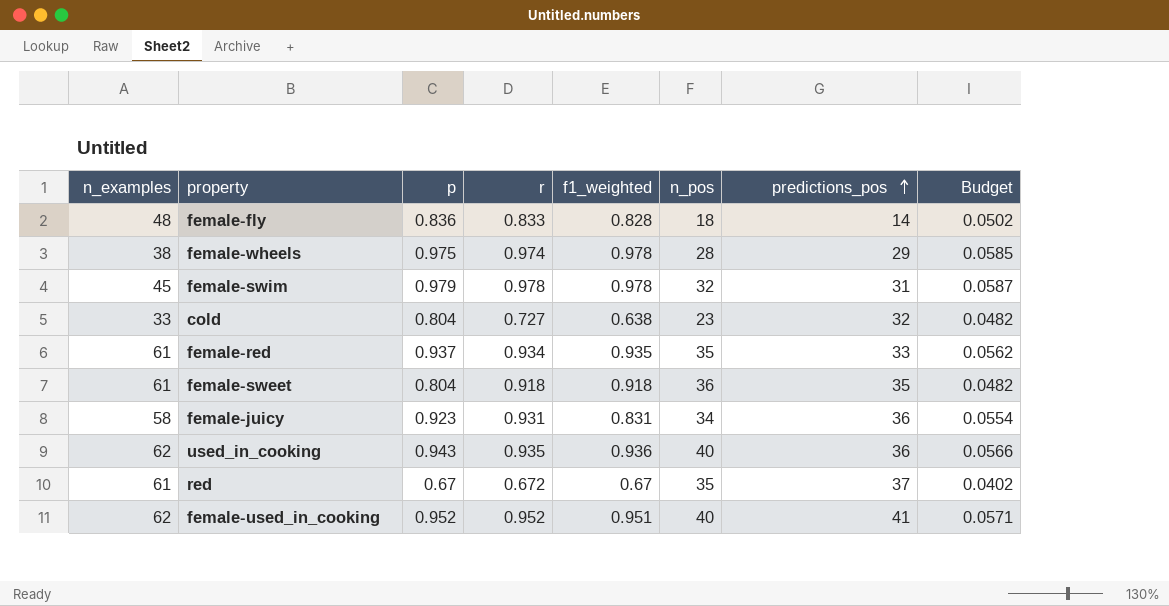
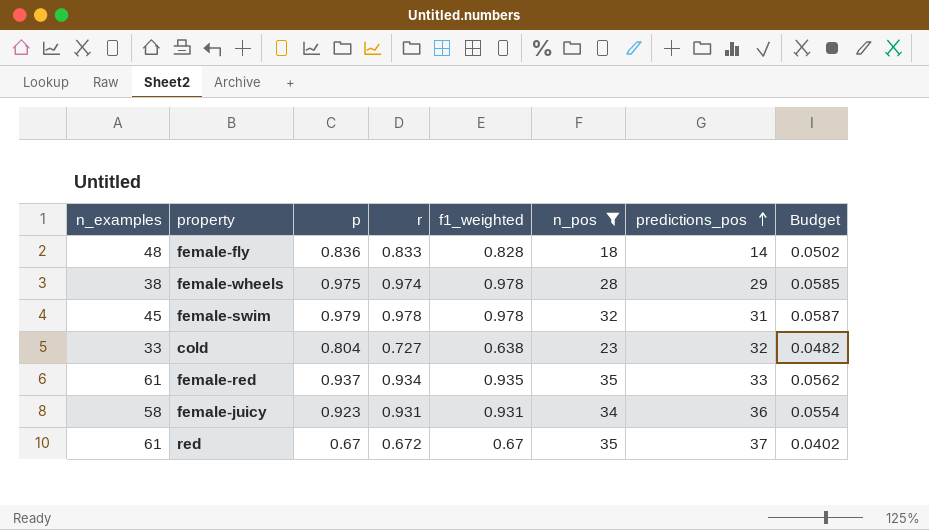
filter: none -> n_pos <= 35
female-juicy | f1_weighted: 0.831 -> 0.931

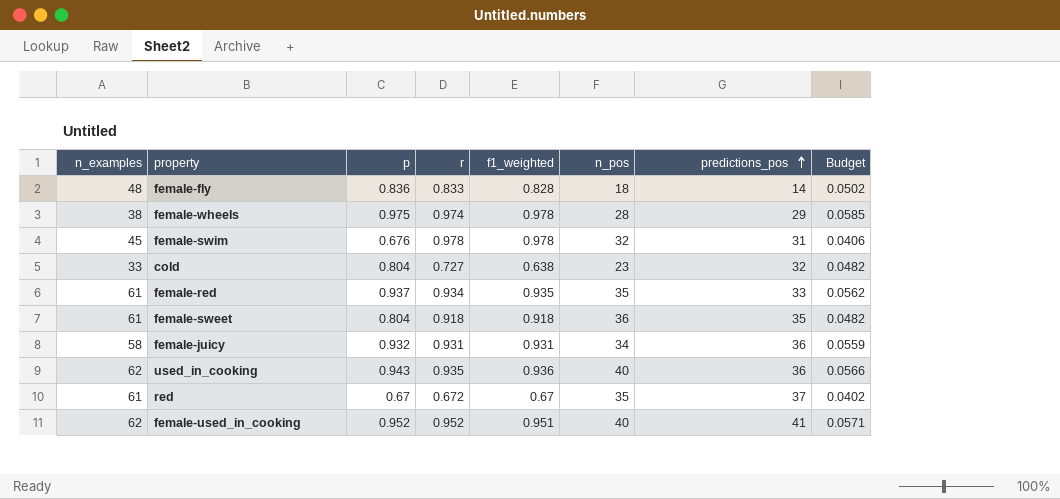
filter: n_pos <= 35 -> none
female-swim | p: 0.979 -> 0.676
female-swim | Budget: 0.0587 -> 0.0406
female-juicy | p: 0.923 -> 0.932
female-juicy | Budget: 0.0554 -> 0.0559

